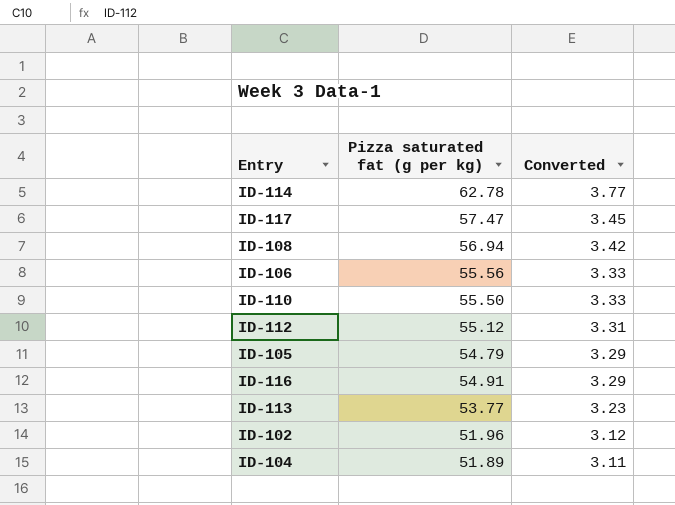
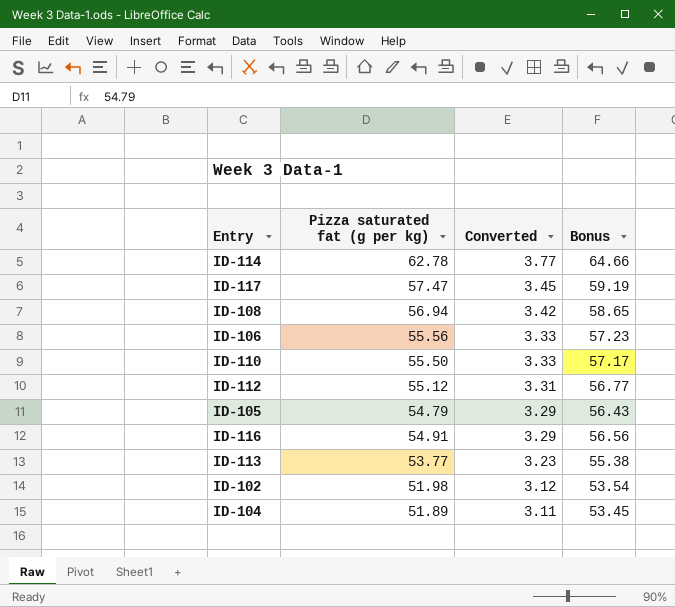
column Bonus | formula: none -> [Pizza saturated fat (g per kg)] * 1.03
ID-102 | Pizza saturated fat (g per kg): 51.96 -> 51.98

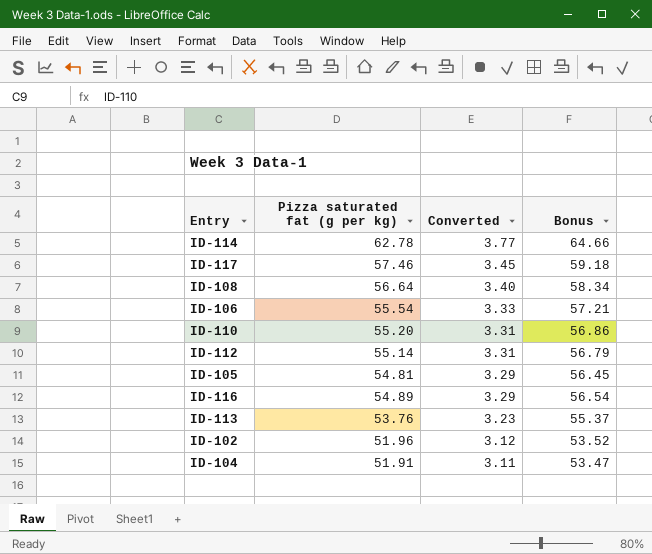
ID-117 | Pizza saturated fat (g per kg): 57.47 -> 57.46
ID-117 | Bonus: 59.19 -> 59.18
ID-108 | Pizza saturated fat (g per kg): 56.94 -> 56.64
ID-108 | Converted: 3.42 -> 3.40
ID-108 | Bonus: 58.65 -> 58.34
ID-106 | Pizza saturated fat (g per kg): 55.56 -> 55.54
ID-106 | Bonus: 57.23 -> 57.21
ID-110 | Pizza saturated fat (g per kg): 55.50 -> 55.20
ID-110 | Converted: 3.33 -> 3.31
ID-110 | Bonus: 57.17 -> 56.86
ID-112 | Pizza saturated fat (g per kg): 55.12 -> 55.14
ID-112 | Bonus: 56.77 -> 56.79
ID-105 | Pizza saturated fat (g per kg): 54.79 -> 54.81
ID-105 | Bonus: 56.43 -> 56.45
ID-116 | Pizza saturated fat (g per kg): 54.91 -> 54.89
ID-116 | Bonus: 56.56 -> 56.54
ID-113 | Pizza saturated fat (g per kg): 53.77 -> 53.76
ID-113 | Bonus: 55.38 -> 55.37
ID-102 | Pizza saturated fat (g per kg): 51.98 -> 51.96
ID-102 | Bonus: 53.54 -> 53.52
ID-104 | Pizza saturated fat (g per kg): 51.89 -> 51.91
ID-104 | Bonus: 53.45 -> 53.47

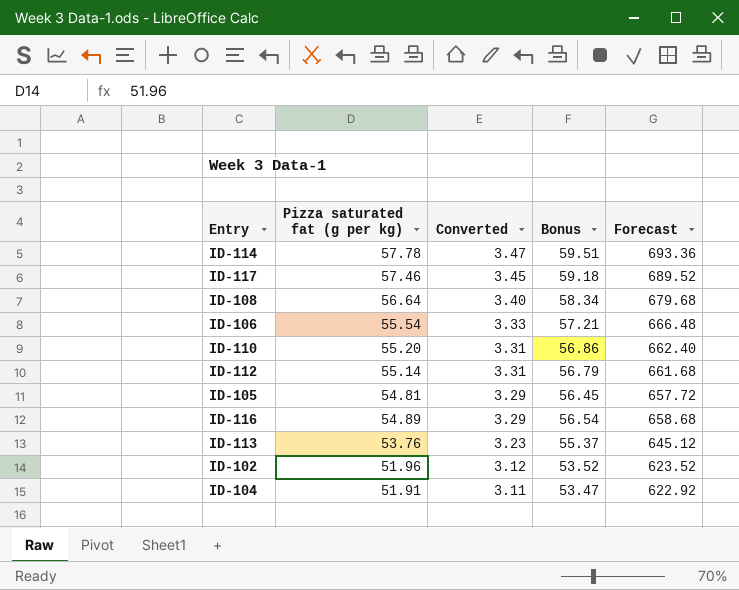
column Forecast | formula: none -> [Pizza saturated fat (g per kg)] * 12
ID-114 | Pizza saturated fat (g per kg): 62.78 -> 57.78
ID-114 | Converted: 3.77 -> 3.47
ID-114 | Bonus: 64.66 -> 59.51

